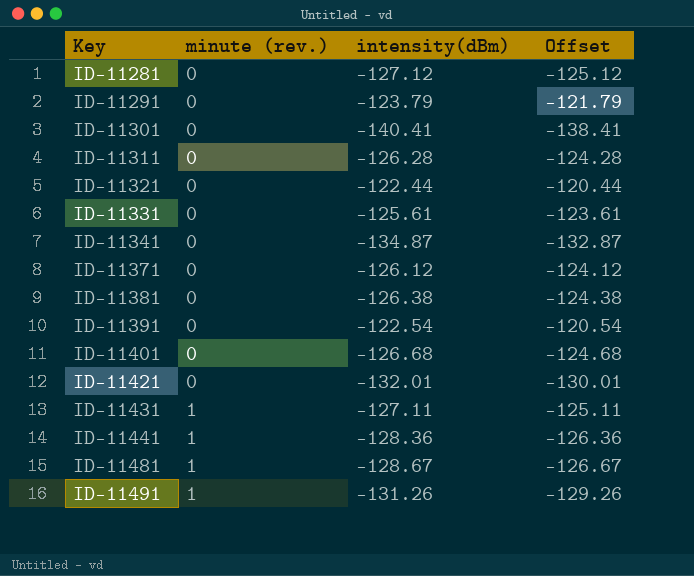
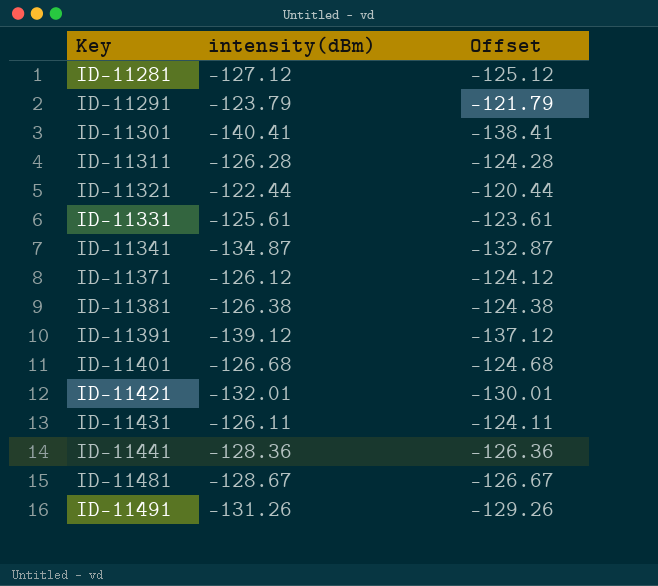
column minute (rev.) | position: 2 -> none
ID-11391 | intensity(dBm): -122.54 -> -139.12
ID-11391 | Offset: -120.54 -> -137.12
ID-11431 | intensity(dBm): -127.11 -> -126.11
ID-11431 | Offset: -125.11 -> -124.11

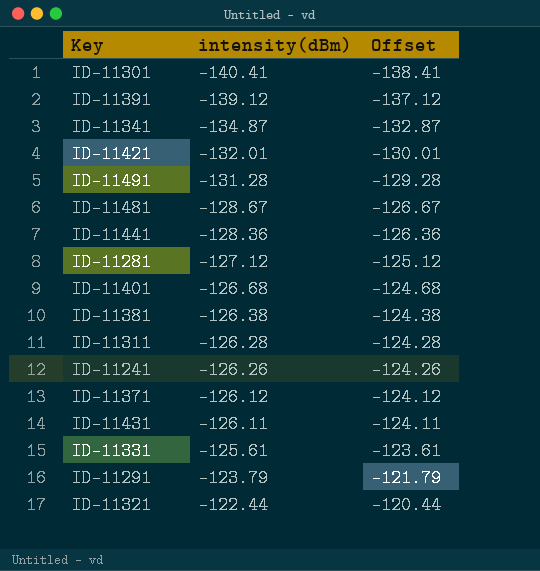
row order: Key ascending -> intensity(dBm) ascending
ID-11491 | intensity(dBm): -131.26 -> -131.28
ID-11491 | Offset: -129.26 -> -129.28
row ID-11241: none -> -126.26 | -124.26

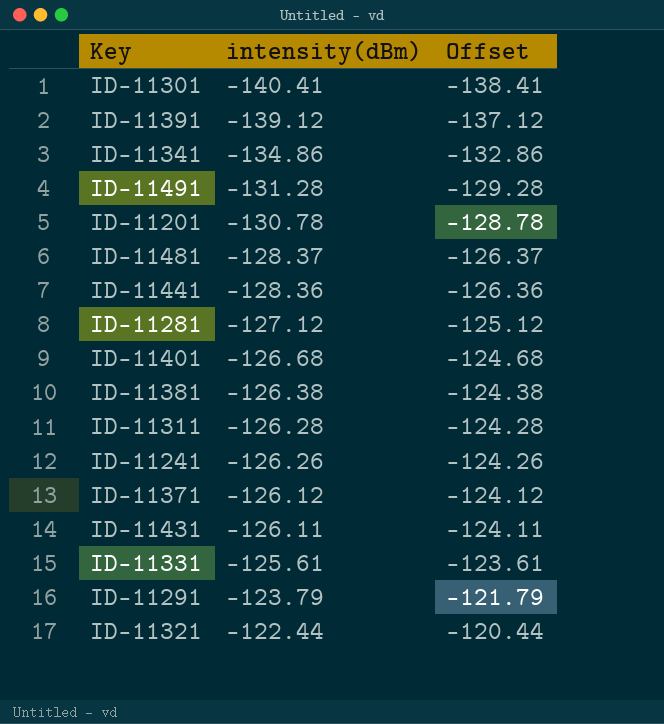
row ID-11421: -132.01 | -130.01 -> none
ID-11341 | intensity(dBm): -134.87 -> -134.86
ID-11341 | Offset: -132.87 -> -132.86
row ID-11201: none -> -130.78 | -128.78
ID-11481 | intensity(dBm): -128.67 -> -128.37
ID-11481 | Offset: -126.67 -> -126.37

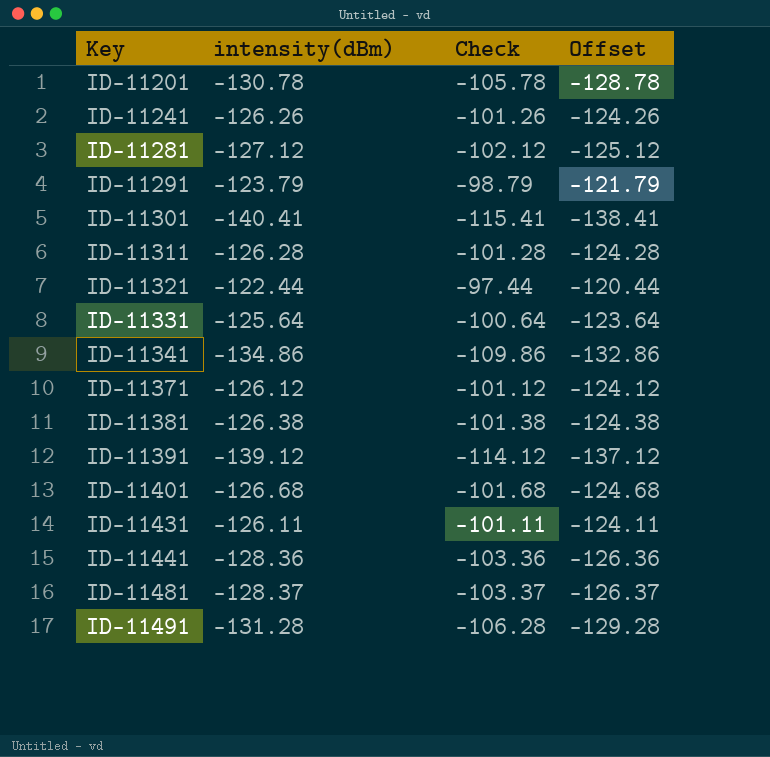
row order: intensity(dBm) ascending -> Key ascending
column Check | formula: none -> [intensity(dBm)] + 25
ID-11331 | intensity(dBm): -125.61 -> -125.64
ID-11331 | Offset: -123.61 -> -123.64

